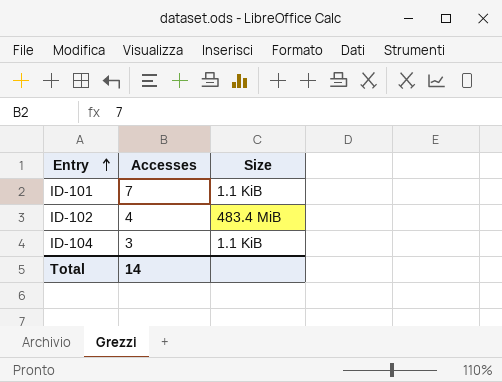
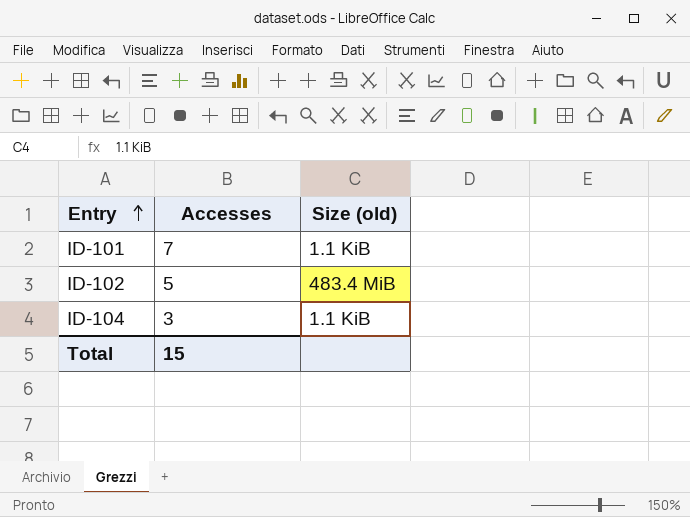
column name: Size -> Size (old)
ID-102 | Accesses: 4 -> 5
Total | Accesses: 14 -> 15

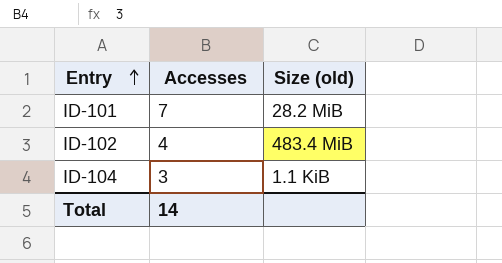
ID-101 | Size (old): 1.1 KiB -> 28.2 MiB
ID-102 | Accesses: 5 -> 4
Total | Accesses: 15 -> 14

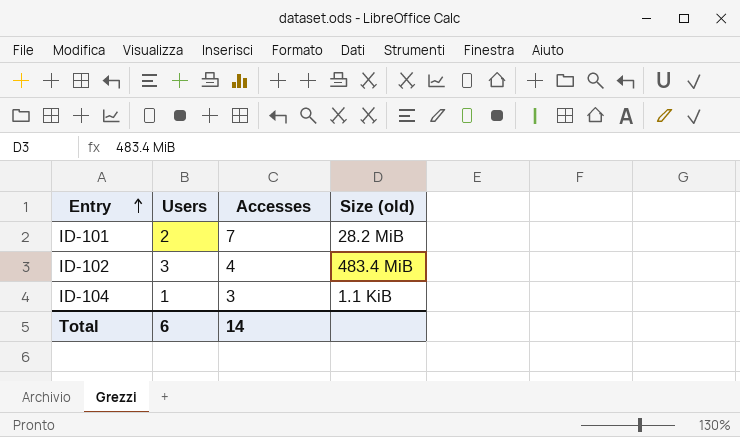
column Users | position: none -> 2

